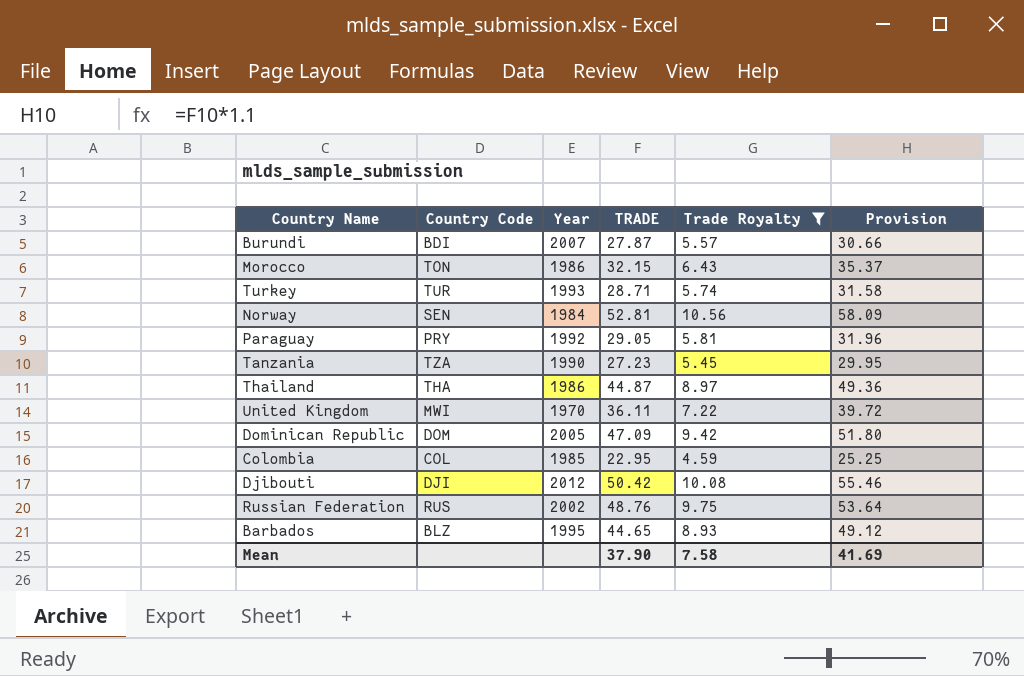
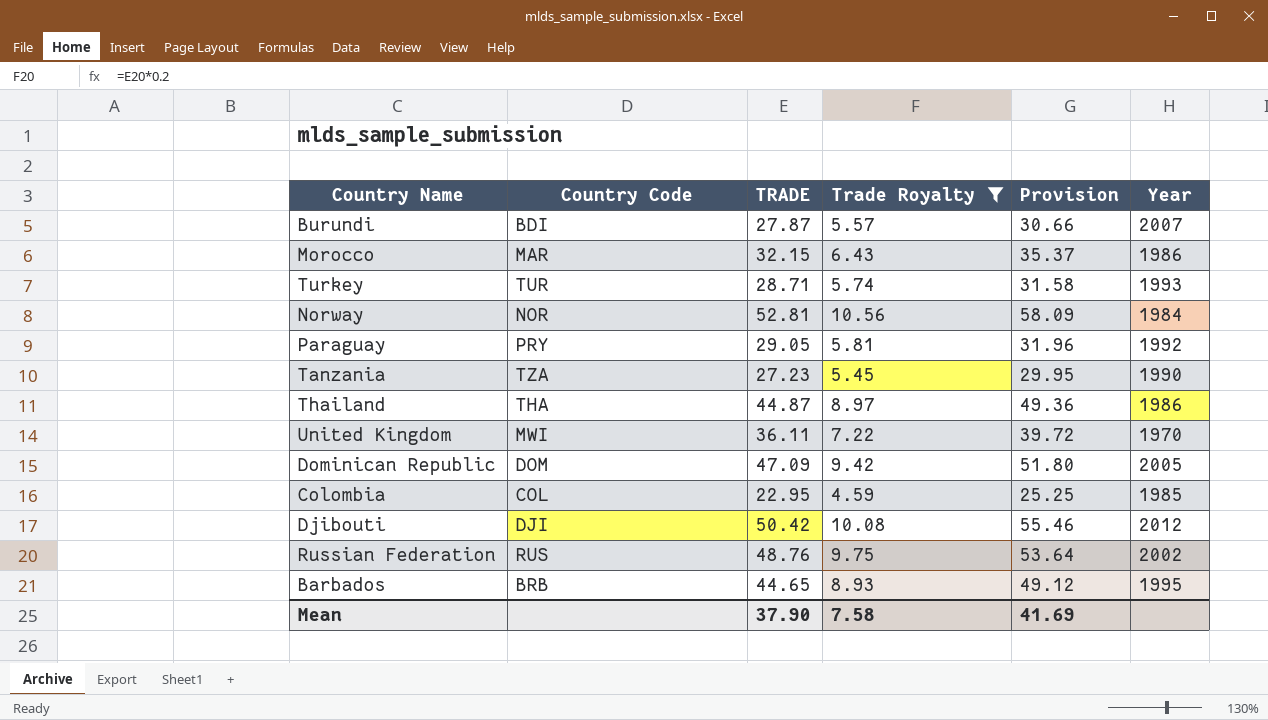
column Year | position: 3 -> 6
Morocco | Country Code: TON -> MAR
Norway | Country Code: SEN -> NOR
Barbados | Country Code: BLZ -> BRB

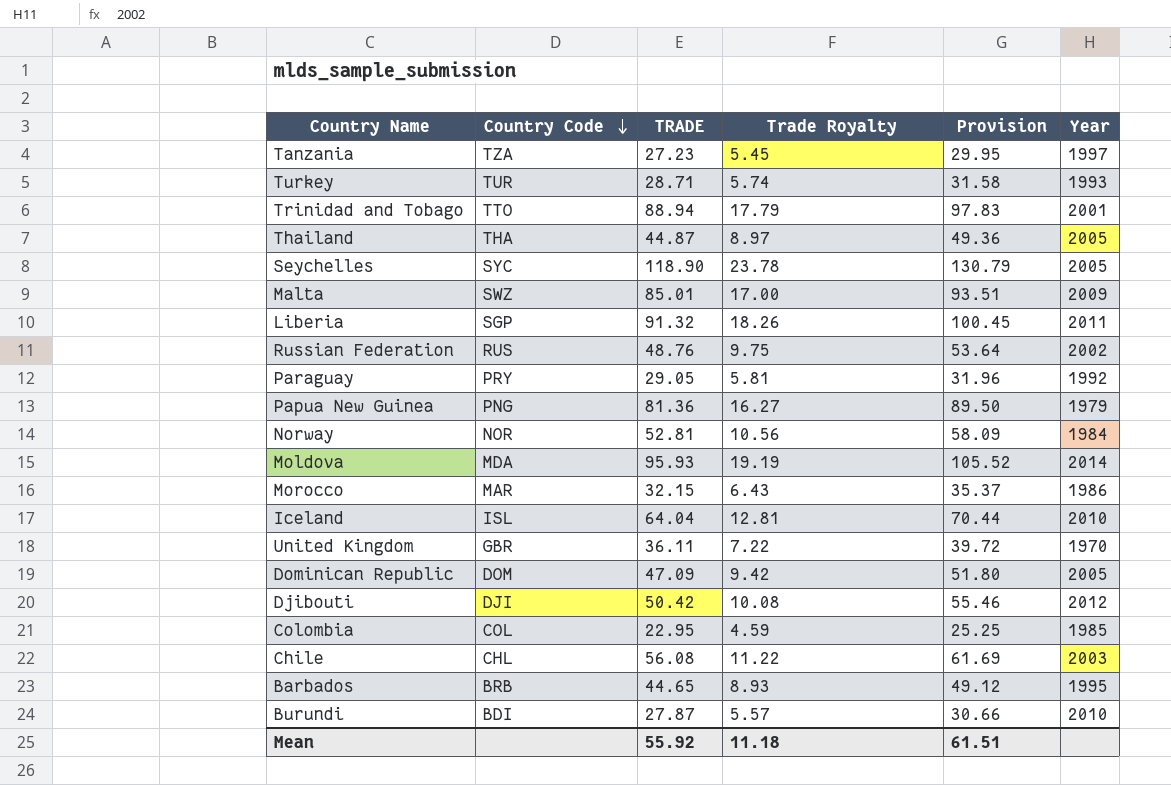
filter: Trade Royalty <= 10.56 -> none
row order: none -> Country Code descending
Tanzania | Year: 1990 -> 1997
Thailand | Year: 1986 -> 2005
United Kingdom | Country Code: MWI -> GBR
Burundi | Year: 2007 -> 2010
Mean | TRADE: 37.90 -> 55.92
Mean | Trade Royalty: 7.58 -> 11.18
Mean | Provision: 41.69 -> 61.51

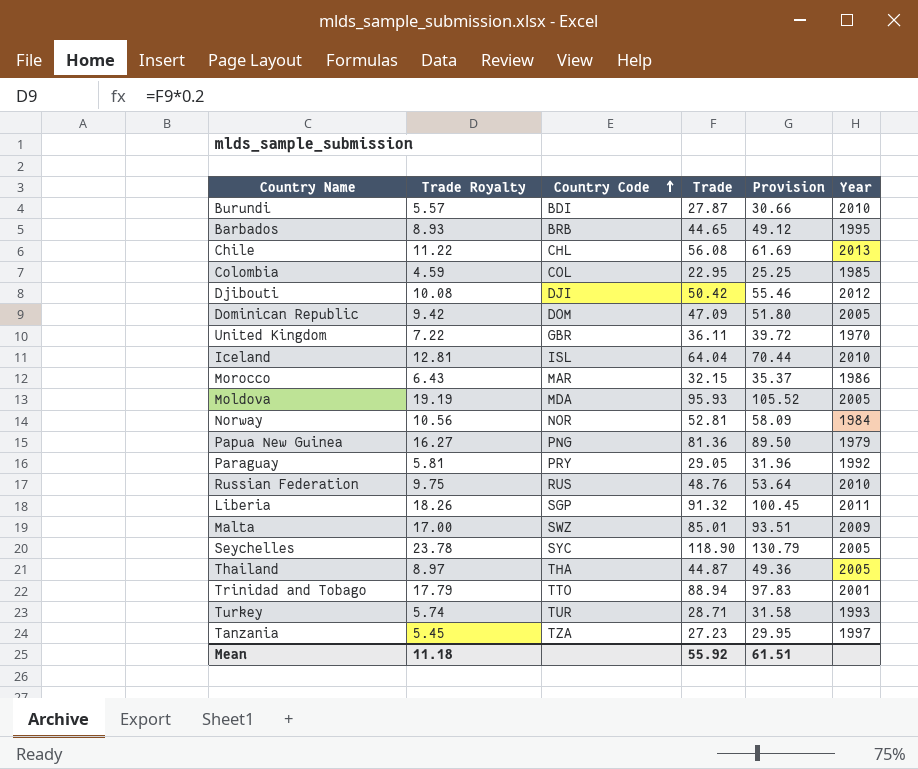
row order: Country Code descending -> Country Code ascending
column Trade Royalty | position: 4 -> 2
column name: TRADE -> Trade
Chile | Year: 2003 -> 2013
Moldova | Year: 2014 -> 2005
Russian Federation | Year: 2002 -> 2010

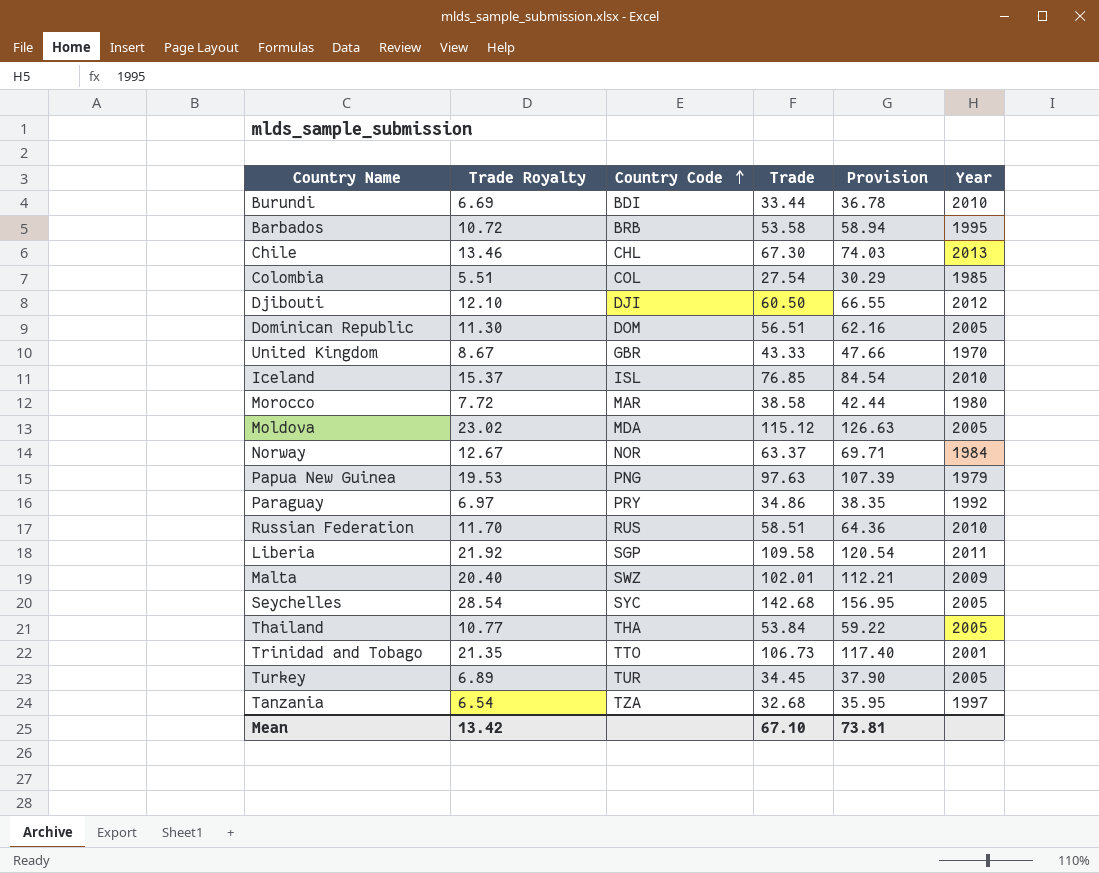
Burundi | Trade Royalty: 5.57 -> 6.69
Burundi | Trade: 27.87 -> 33.44
Burundi | Provision: 30.66 -> 36.78
Barbados | Trade Royalty: 8.93 -> 10.72
Barbados | Trade: 44.65 -> 53.58
Barbados | Provision: 49.12 -> 58.94
Chile | Trade Royalty: 11.22 -> 13.46
Chile | Trade: 56.08 -> 67.30
Chile | Provision: 61.69 -> 74.03
Colombia | Trade Royalty: 4.59 -> 5.51
Colombia | Trade: 22.95 -> 27.54
Colombia | Provision: 25.25 -> 30.29
Djibouti | Trade Royalty: 10.08 -> 12.10
Djibouti | Trade: 50.42 -> 60.50
Djibouti | Provision: 55.46 -> 66.55
Dominican Republic | Trade Royalty: 9.42 -> 11.30
Dominican Republic | Trade: 47.09 -> 56.51
Dominican Republic | Provision: 51.80 -> 62.16
United Kingdom | Trade Royalty: 7.22 -> 8.67
United Kingdom | Trade: 36.11 -> 43.33
United Kingdom | Provision: 39.72 -> 47.66
Iceland | Trade Royalty: 12.81 -> 15.37
Iceland | Trade: 64.04 -> 76.85
Iceland | Provision: 70.44 -> 84.54
Morocco | Trade Royalty: 6.43 -> 7.72
Morocco | Trade: 32.15 -> 38.58
Morocco | Provision: 35.37 -> 42.44
Morocco | Year: 1986 -> 1980
Moldova | Trade Royalty: 19.19 -> 23.02
Moldova | Trade: 95.93 -> 115.12
Moldova | Provision: 105.52 -> 126.63
Norway | Trade Royalty: 10.56 -> 12.67
Norway | Trade: 52.81 -> 63.37
Norway | Provision: 58.09 -> 69.71
Papua New Guinea | Trade Royalty: 16.27 -> 19.53
Papua New Guinea | Trade: 81.36 -> 97.63
Papua New Guinea | Provision: 89.50 -> 107.39
Paraguay | Trade Royalty: 5.81 -> 6.97
Paraguay | Trade: 29.05 -> 34.86
Paraguay | Provision: 31.96 -> 38.35
Russian Federation | Trade Royalty: 9.75 -> 11.70
Russian Federation | Trade: 48.76 -> 58.51
Russian Federation | Provision: 53.64 -> 64.36
Liberia | Trade Royalty: 18.26 -> 21.92
Liberia | Trade: 91.32 -> 109.58
Liberia | Provision: 100.45 -> 120.54
Malta | Trade Royalty: 17.00 -> 20.40
Malta | Trade: 85.01 -> 102.01
Malta | Provision: 93.51 -> 112.21
Seychelles | Trade Royalty: 23.78 -> 28.54
Seychelles | Trade: 118.90 -> 142.68
Seychelles | Provision: 130.79 -> 156.95
Thailand | Trade Royalty: 8.97 -> 10.77
Thailand | Trade: 44.87 -> 53.84
Thailand | Provision: 49.36 -> 59.22
Trinidad and Tobago | Trade Royalty: 17.79 -> 21.35
Trinidad and Tobago | Trade: 88.94 -> 106.73
Trinidad and Tobago | Provision: 97.83 -> 117.40
Turkey | Trade Royalty: 5.74 -> 6.89
Turkey | Trade: 28.71 -> 34.45
Turkey | Provision: 31.58 -> 37.90
Turkey | Year: 1993 -> 2005
Tanzania | Trade Royalty: 5.45 -> 6.54
Tanzania | Trade: 27.23 -> 32.68
Tanzania | Provision: 29.95 -> 35.95
Mean | Trade Royalty: 11.18 -> 13.42
Mean | Trade: 55.92 -> 67.10
Mean | Provision: 61.51 -> 73.81

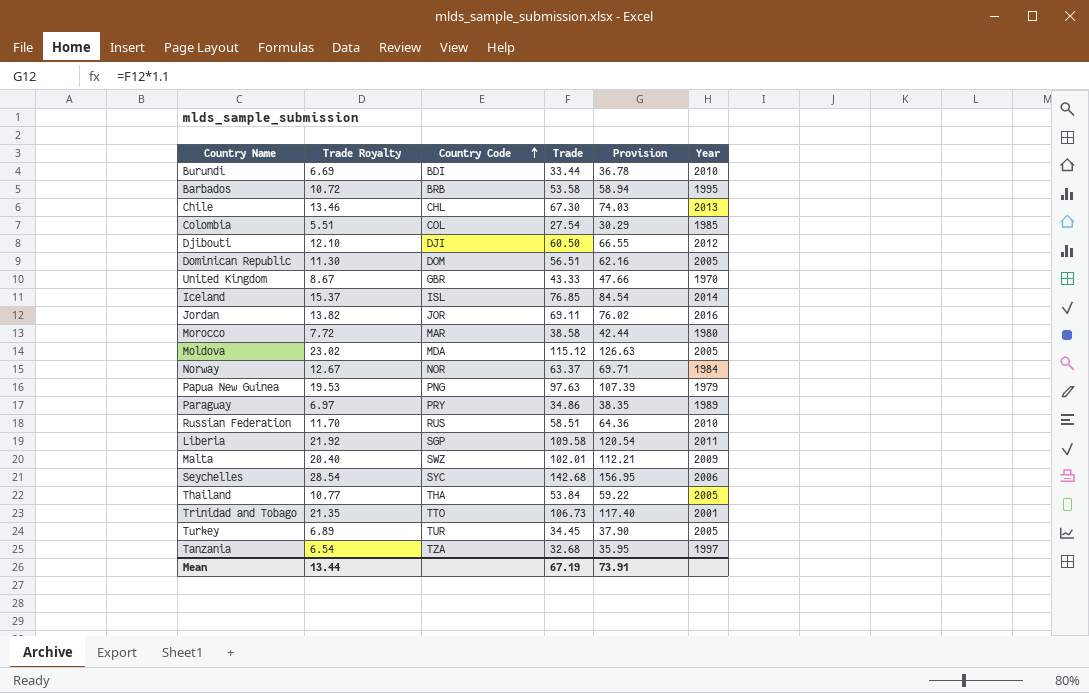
Iceland | Year: 2010 -> 2014
row Jordan: none -> 13.82 | JOR | 69.11 | 76.02 | 2016
Paraguay | Year: 1992 -> 1989
Seychelles | Year: 2005 -> 2006
Mean | Trade Royalty: 13.42 -> 13.44
Mean | Trade: 67.10 -> 67.19
Mean | Provision: 73.81 -> 73.91

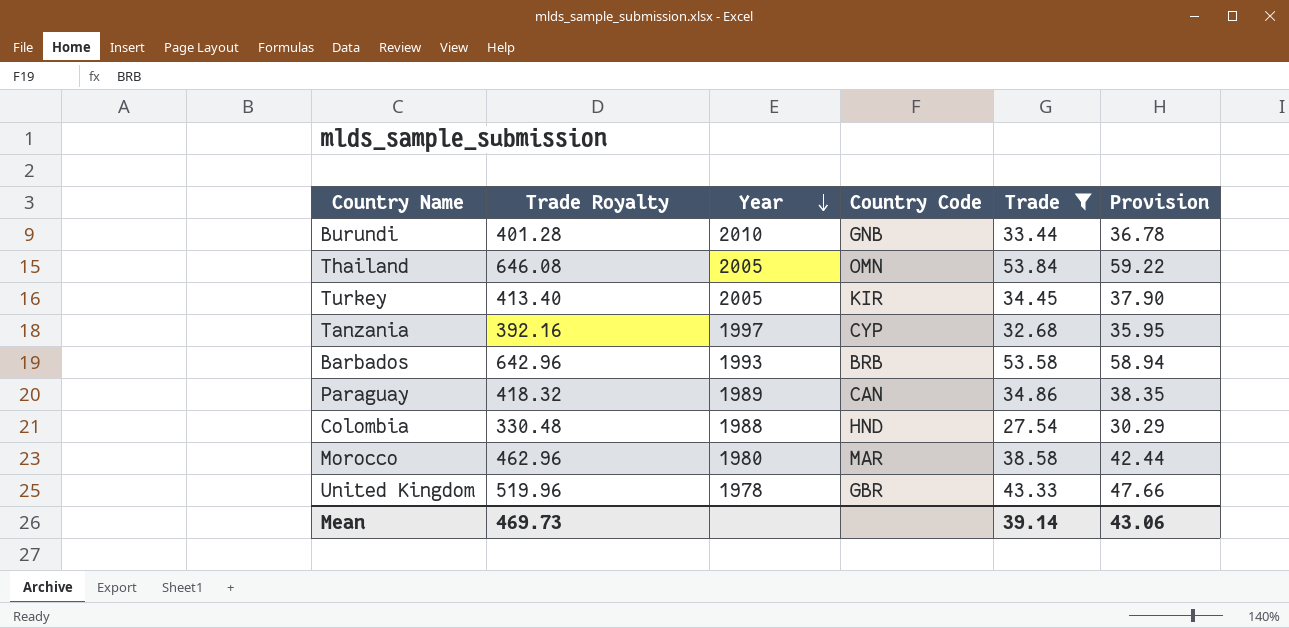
filter: none -> Trade <= 53.84
row order: Country Code ascending -> Year descending
column Trade Royalty | formula: [Trade] * 0.2 -> [Trade] * 12
column Year | position: 6 -> 3
Burundi | Country Code: BDI -> GNB
Thailand | Country Code: THA -> OMN
Turkey | Country Code: TUR -> KIR
Tanzania | Country Code: TZA -> CYP
Barbados | Year: 1995 -> 1993
Paraguay | Country Code: PRY -> CAN
Colombia | Year: 1985 -> 1988
Colombia | Country Code: COL -> HND
United Kingdom | Year: 1970 -> 1978
Mean | Trade Royalty: 13.44 -> 469.73
Mean | Trade: 67.19 -> 39.14
Mean | Provision: 73.91 -> 43.06

